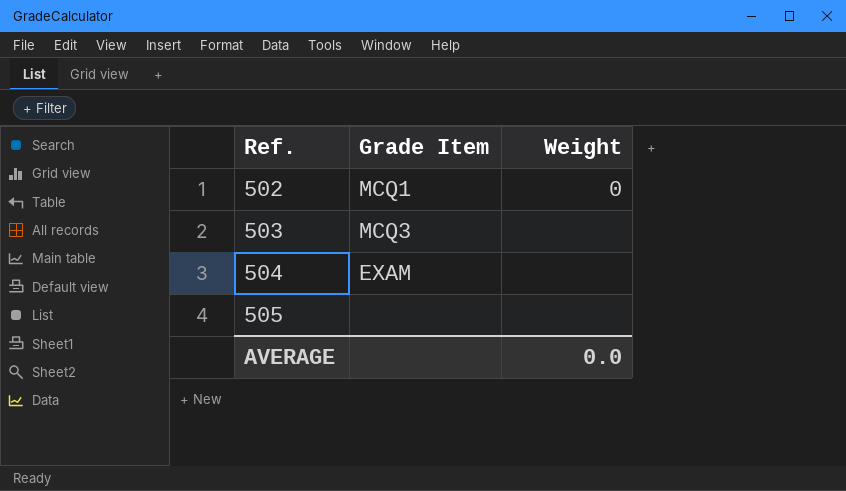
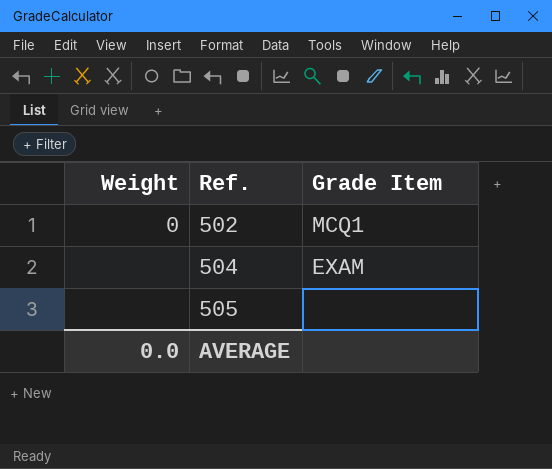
column Weight | position: 3 -> 1
row 503: MCQ3 | none -> none

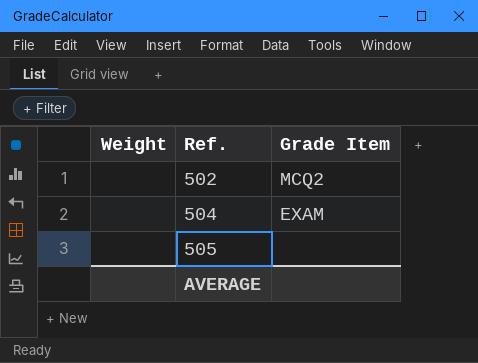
502 | Weight: 0 -> none
502 | Grade Item: MCQ1 -> MCQ2
AVERAGE | Weight: 0.0 -> none

